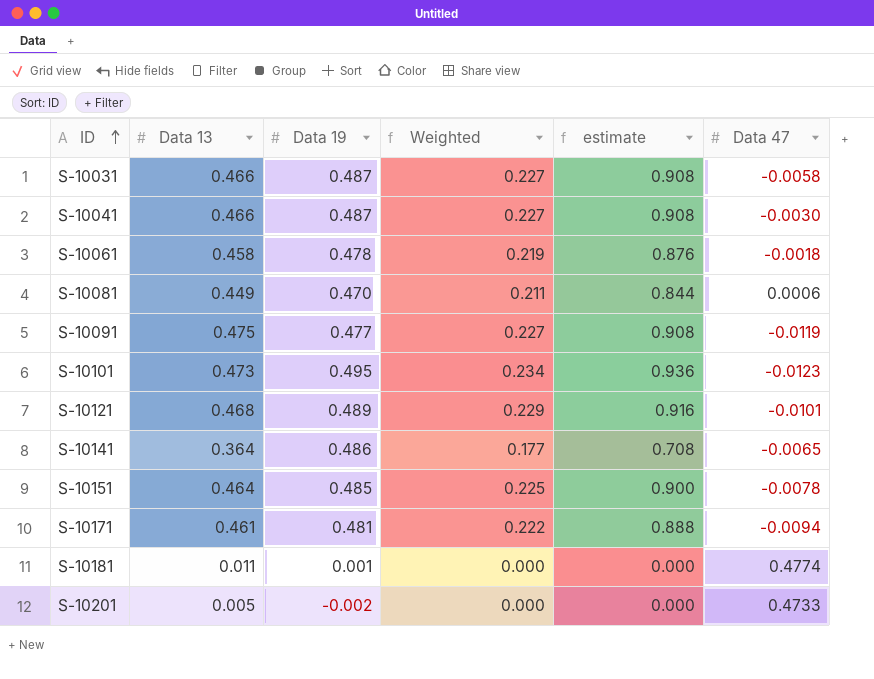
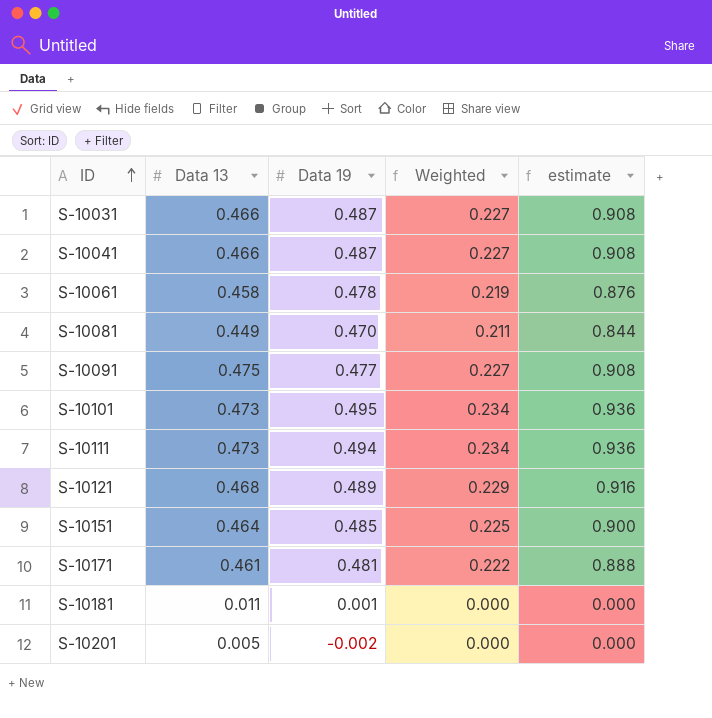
column Data 47 | position: 6 -> none
row S-10141: 0.364 | 0.486 | 0.177 | 0.708 | -0.0065 -> none
row S-10111: none -> 0.473 | 0.494 | 0.234 | 0.936

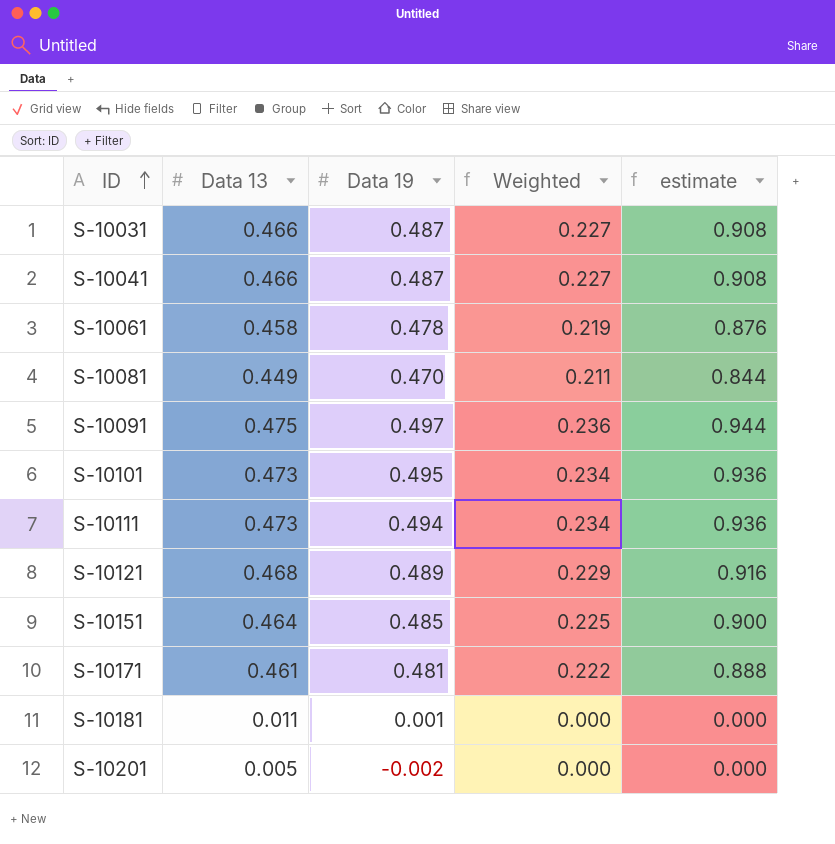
S-10091 | Data 19: 0.477 -> 0.497
S-10091 | Weighted: 0.227 -> 0.236
S-10091 | estimate: 0.908 -> 0.944

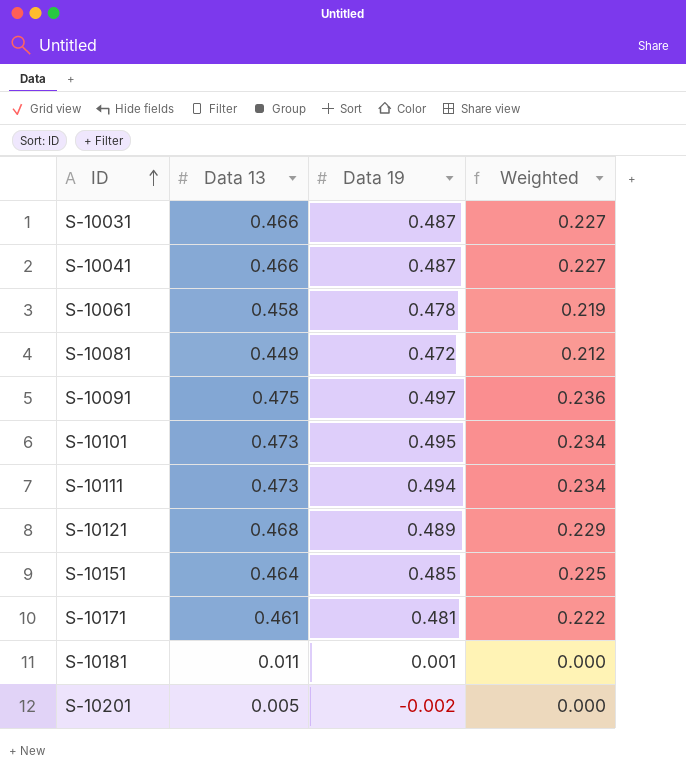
column estimate | formula: [Weighted] * 4 -> none
S-10081 | Data 19: 0.470 -> 0.472
S-10081 | Weighted: 0.211 -> 0.212

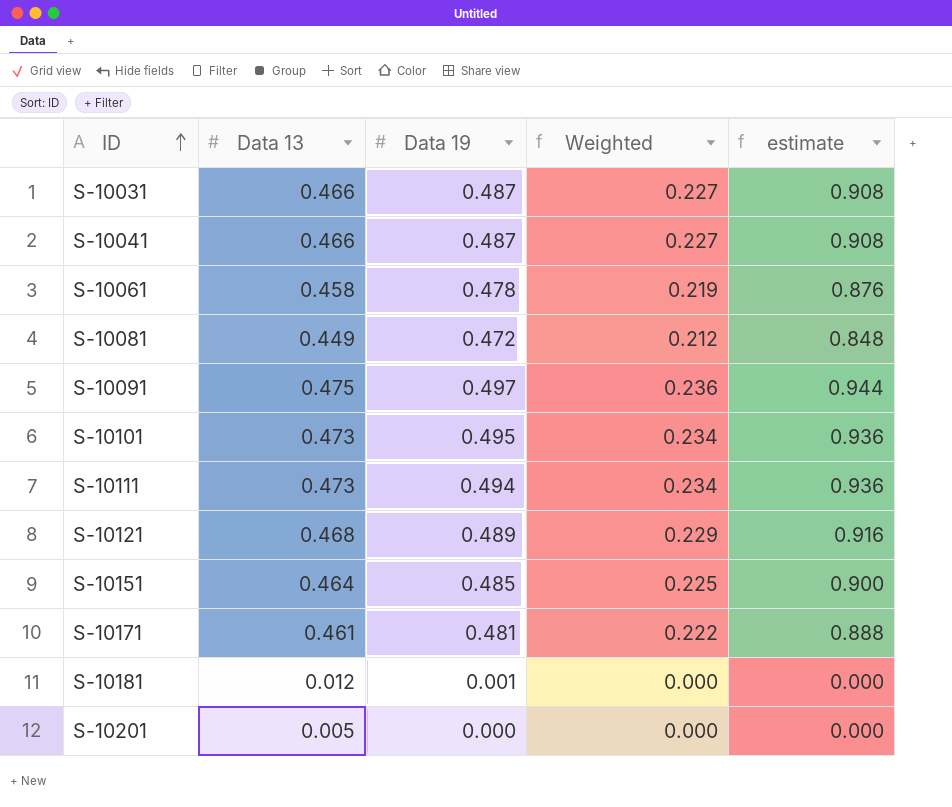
column estimate | formula: none -> [Weighted] * 4
S-10181 | Data 13: 0.011 -> 0.012
S-10201 | Data 19: -0.002 -> 0.000

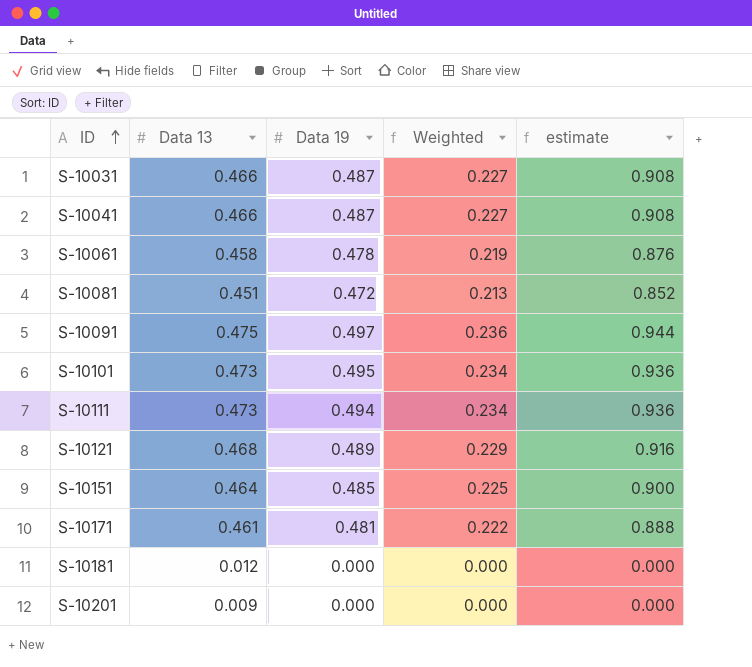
S-10081 | Data 13: 0.449 -> 0.451
S-10081 | Weighted: 0.212 -> 0.213
S-10081 | estimate: 0.848 -> 0.852
S-10181 | Data 19: 0.001 -> 0.000
S-10201 | Data 13: 0.005 -> 0.009

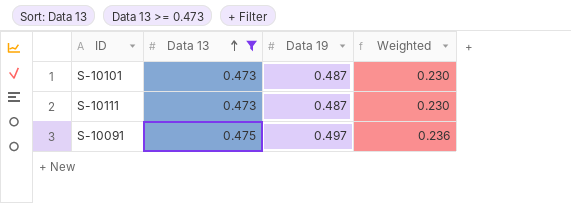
filter: none -> Data 13 >= 0.473
row order: ID ascending -> Data 13 ascending
column estimate | formula: [Weighted] * 4 -> none
S-10101 | Data 19: 0.495 -> 0.487
S-10101 | Weighted: 0.234 -> 0.230
S-10111 | Data 19: 0.494 -> 0.487
S-10111 | Weighted: 0.234 -> 0.230

